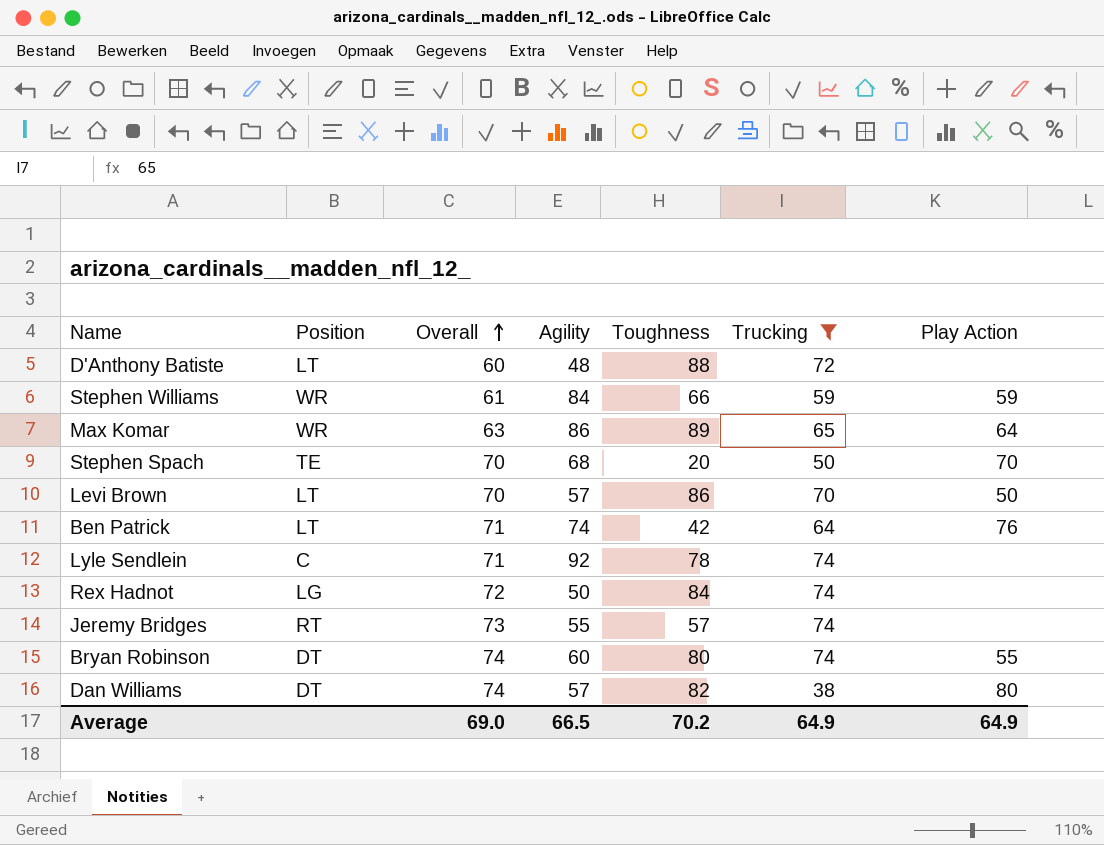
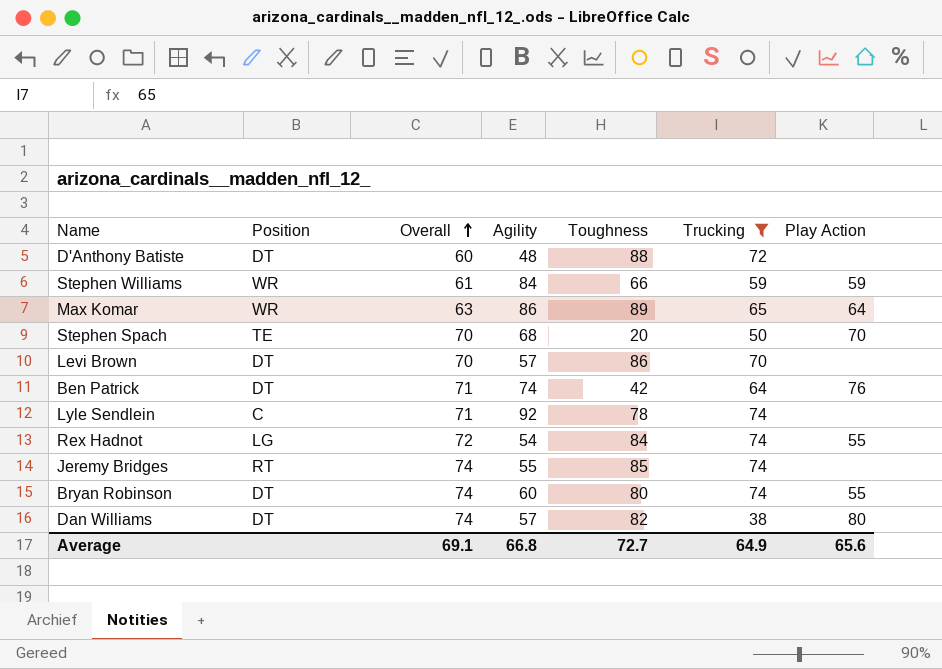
D'Anthony Batiste | Position: LT -> DT
Levi Brown | Position: LT -> DT
Levi Brown | Play Action: 50 -> none
Ben Patrick | Position: LT -> DT
Rex Hadnot | Agility: 50 -> 54
Rex Hadnot | Play Action: none -> 55
Jeremy Bridges | Overall: 73 -> 74
Jeremy Bridges | Toughness: 57 -> 85
Average | Overall: 69.0 -> 69.1
Average | Agility: 66.5 -> 66.8
Average | Toughness: 70.2 -> 72.7
Average | Play Action: 64.9 -> 65.6

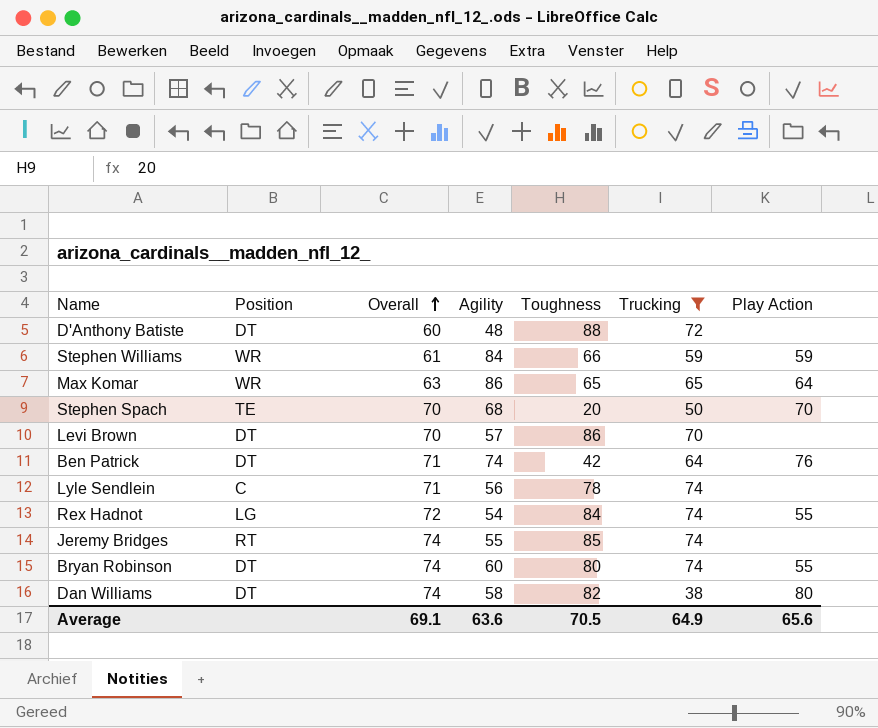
Max Komar | Toughness: 89 -> 65
Lyle Sendlein | Agility: 92 -> 56
Dan Williams | Agility: 57 -> 58
Average | Agility: 66.8 -> 63.6
Average | Toughness: 72.7 -> 70.5

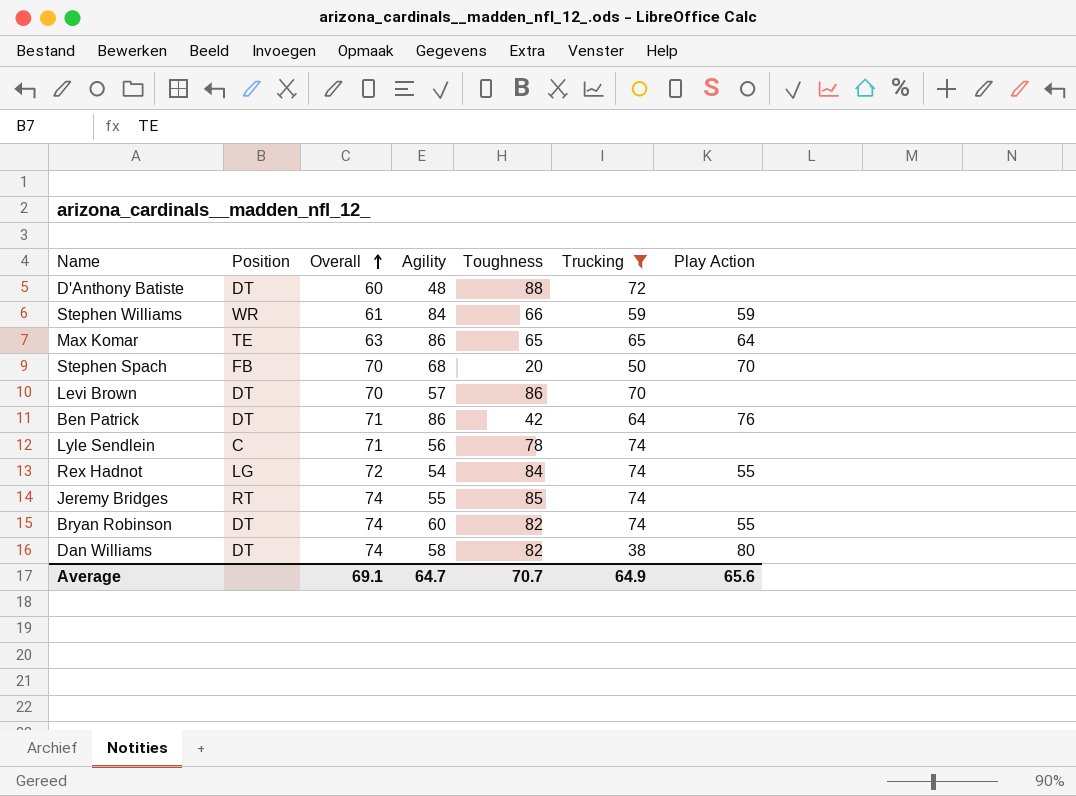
Max Komar | Position: WR -> TE
Stephen Spach | Position: TE -> FB
Ben Patrick | Agility: 74 -> 86
Bryan Robinson | Toughness: 80 -> 82
Average | Agility: 63.6 -> 64.7
Average | Toughness: 70.5 -> 70.7

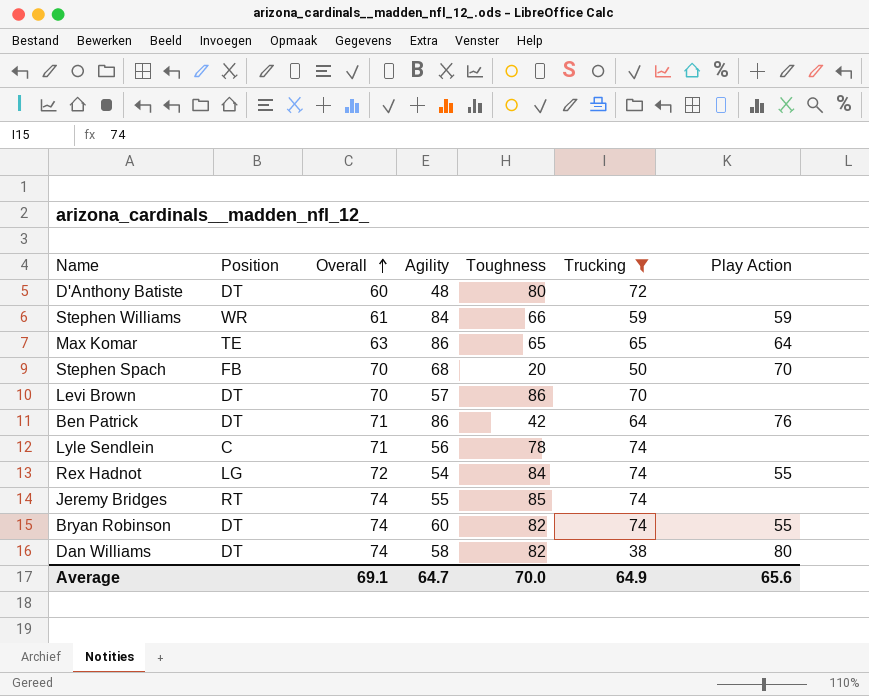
D'Anthony Batiste | Toughness: 88 -> 80
Average | Toughness: 70.7 -> 70.0

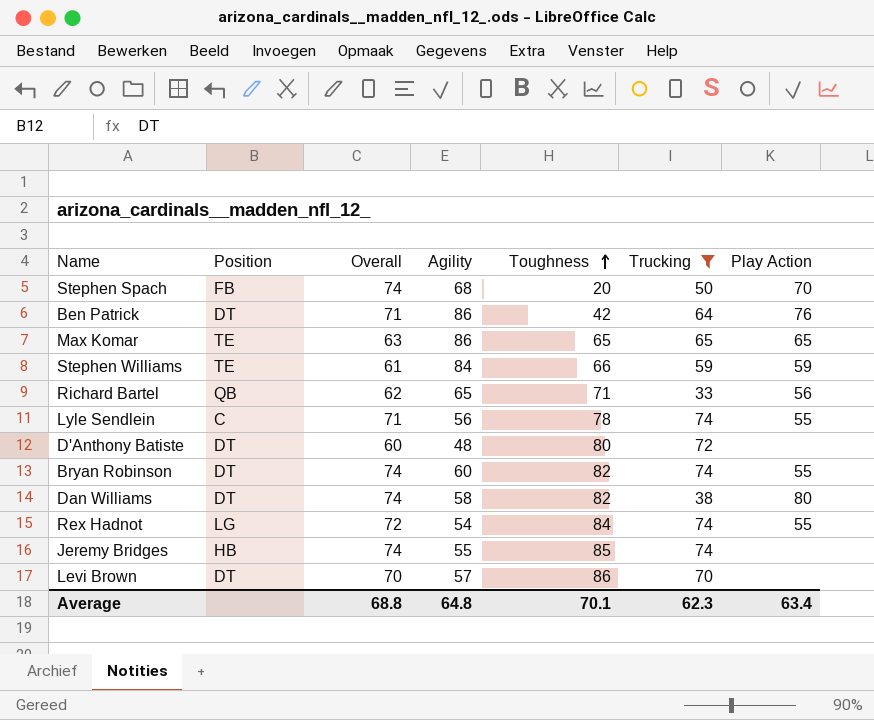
row order: Overall ascending -> Toughness ascending
Stephen Spach | Overall: 70 -> 74
Max Komar | Play Action: 64 -> 65
Stephen Williams | Position: WR -> TE
row Richard Bartel: none -> QB | 62 | 65 | 71 | 33 | 56
Lyle Sendlein | Play Action: none -> 55
Jeremy Bridges | Position: RT -> HB
Average | Overall: 69.1 -> 68.8
Average | Agility: 64.7 -> 64.8
Average | Toughness: 70.0 -> 70.1
Average | Trucking: 64.9 -> 62.3
Average | Play Action: 65.6 -> 63.4

